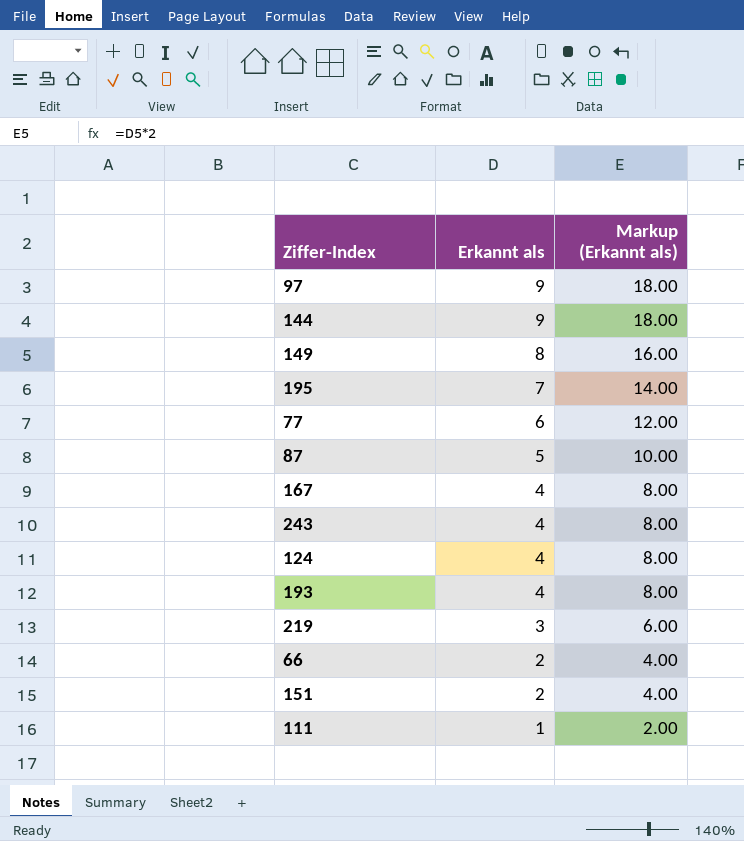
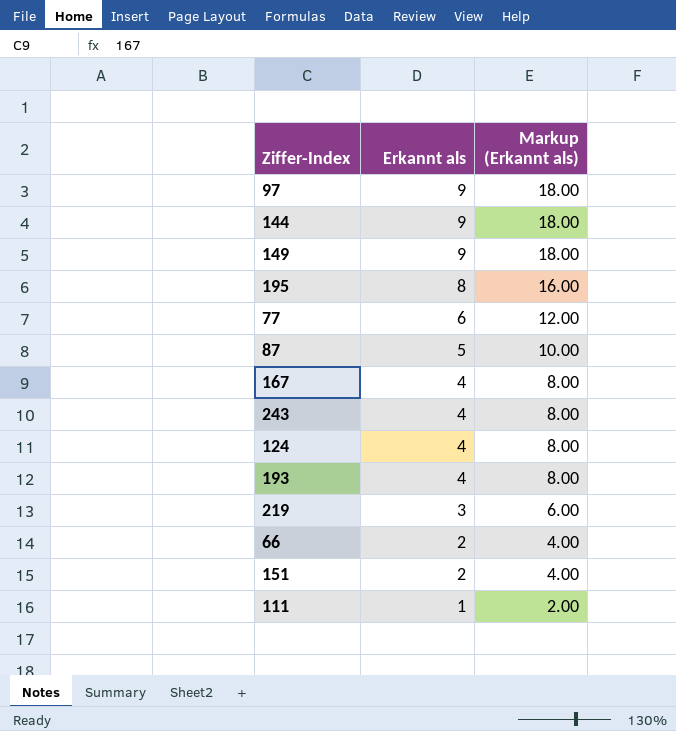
149 | Erkannt als: 8 -> 9
149 | Markup (Erkannt als): 16.00 -> 18.00
195 | Erkannt als: 7 -> 8
195 | Markup (Erkannt als): 14.00 -> 16.00

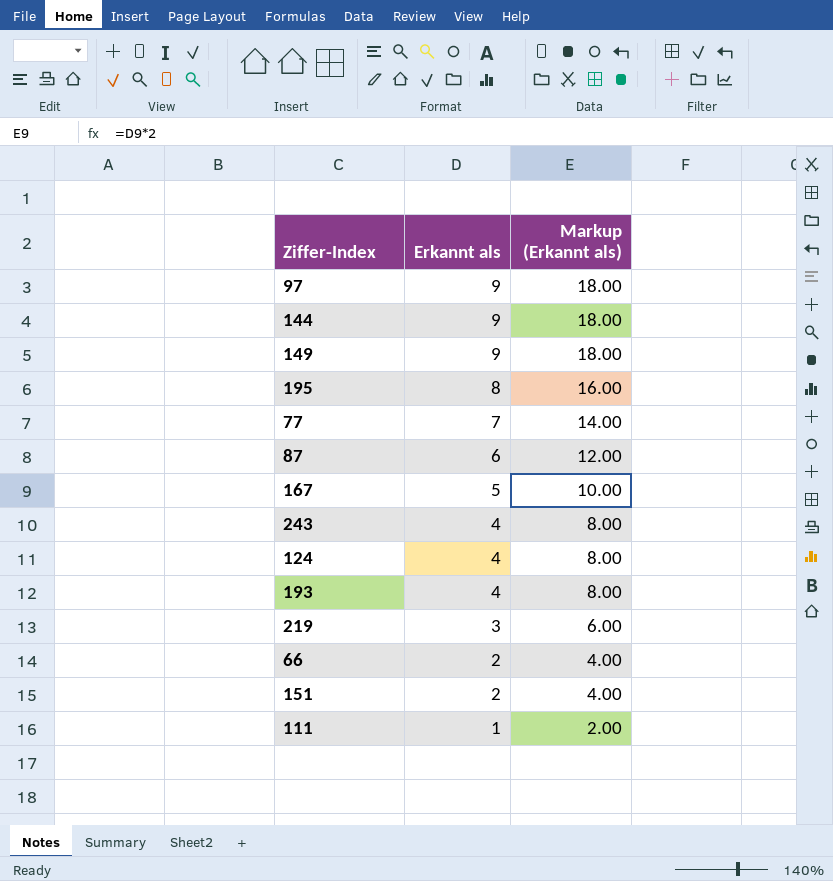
77 | Erkannt als: 6 -> 7
77 | Markup (Erkannt als): 12.00 -> 14.00
87 | Erkannt als: 5 -> 6
87 | Markup (Erkannt als): 10.00 -> 12.00
167 | Erkannt als: 4 -> 5
167 | Markup (Erkannt als): 8.00 -> 10.00

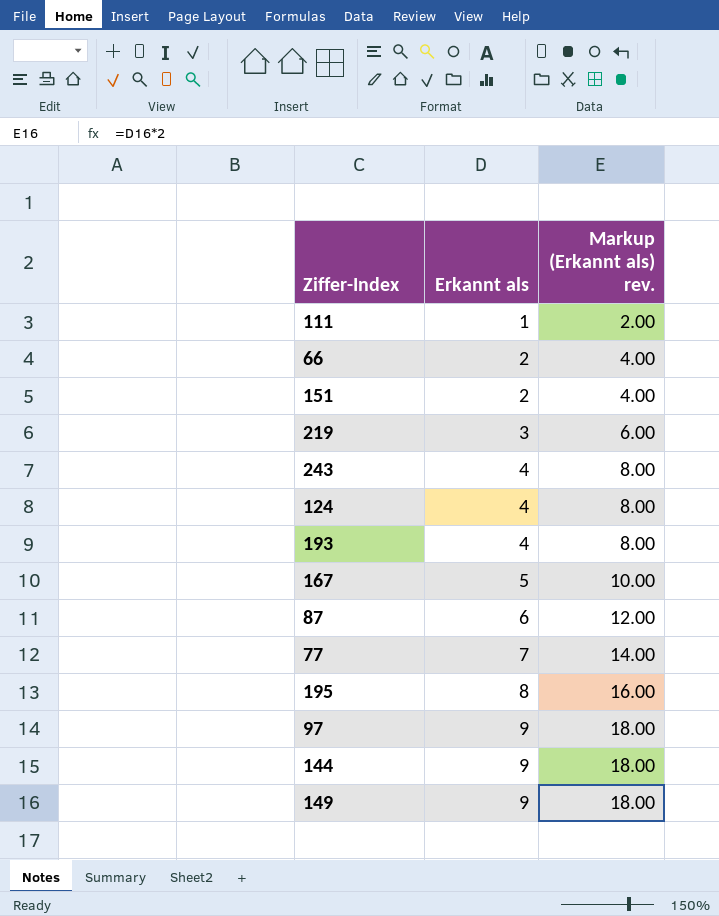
row order: Erkannt als descending -> Erkannt als ascending
column name: Markup (Erkannt als) -> Markup (Erkannt als) rev.

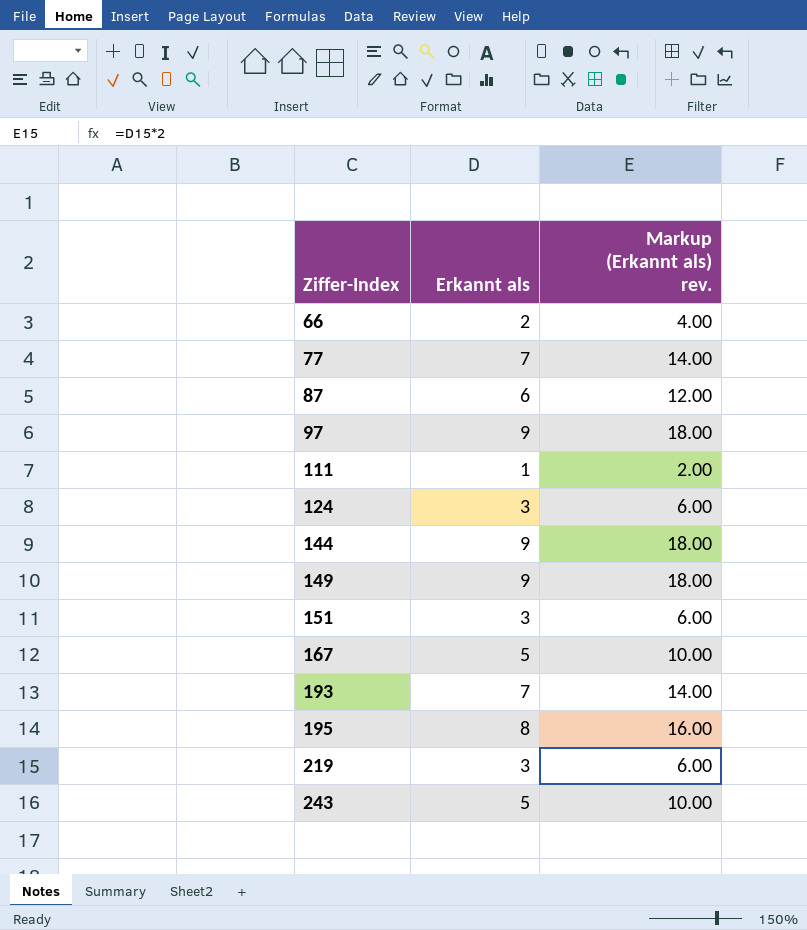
row order: Erkannt als ascending -> Ziffer-Index ascending
124 | Erkannt als: 4 -> 3
124 | Markup (Erkannt als) rev.: 8.00 -> 6.00
151 | Erkannt als: 2 -> 3
151 | Markup (Erkannt als) rev.: 4.00 -> 6.00
193 | Erkannt als: 4 -> 7
193 | Markup (Erkannt als) rev.: 8.00 -> 14.00
243 | Erkannt als: 4 -> 5
243 | Markup (Erkannt als) rev.: 8.00 -> 10.00

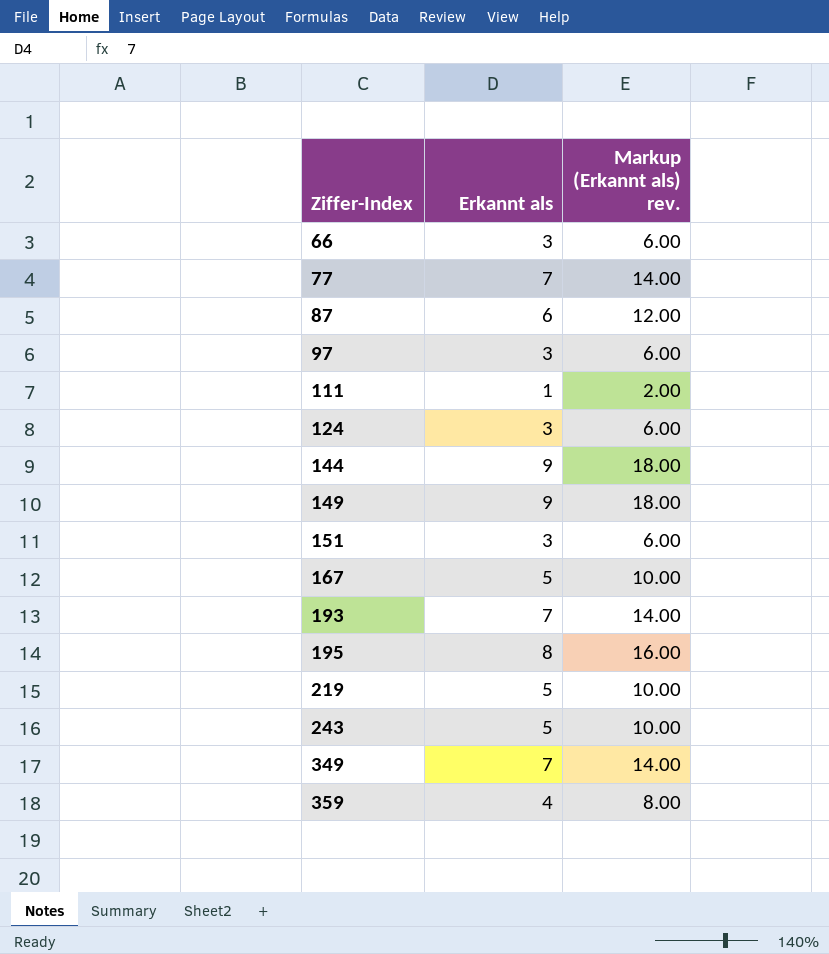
66 | Erkannt als: 2 -> 3
66 | Markup (Erkannt als) rev.: 4.00 -> 6.00
97 | Erkannt als: 9 -> 3
97 | Markup (Erkannt als) rev.: 18.00 -> 6.00
219 | Erkannt als: 3 -> 5
219 | Markup (Erkannt als) rev.: 6.00 -> 10.00
row 349: none -> 7 | 14.00
row 359: none -> 4 | 8.00

